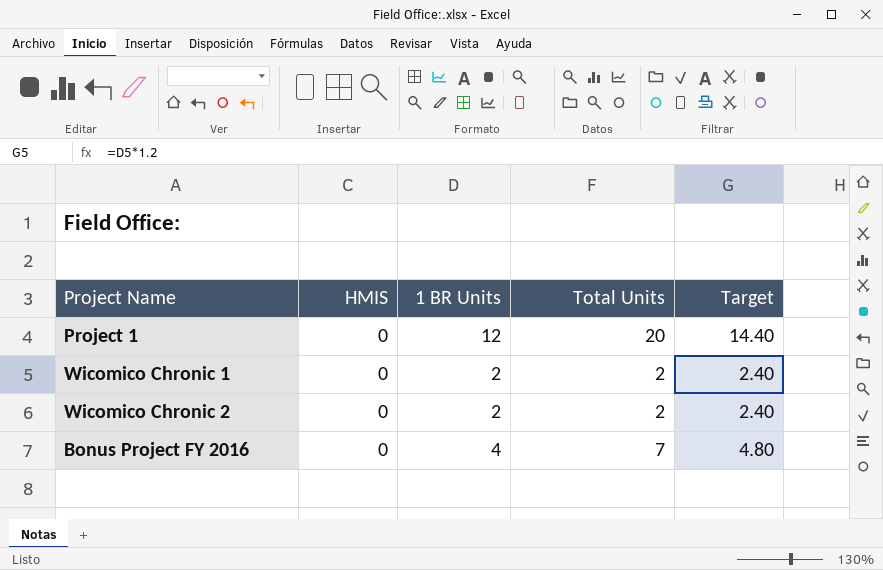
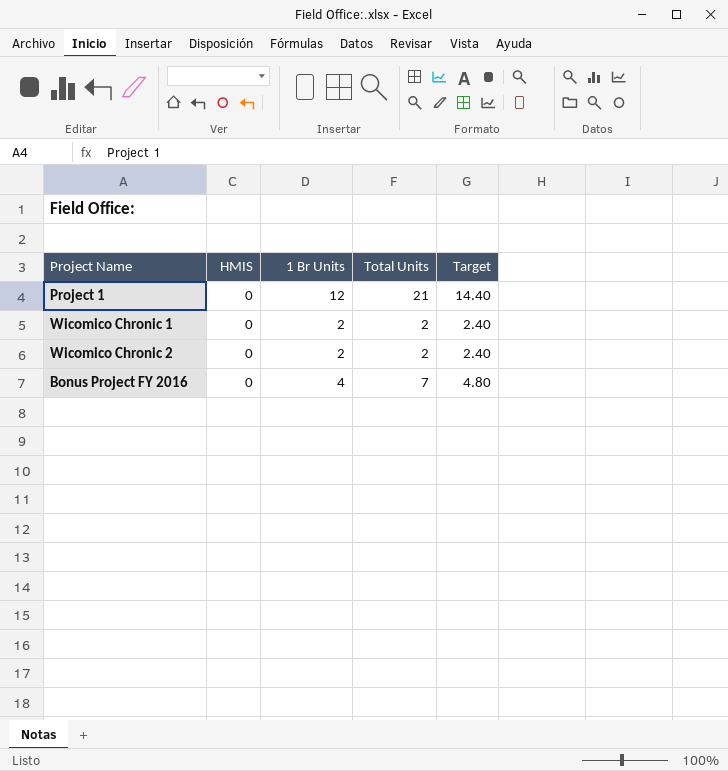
column name: 1 BR Units -> 1 Br Units
Project 1 | Total Units: 20 -> 21

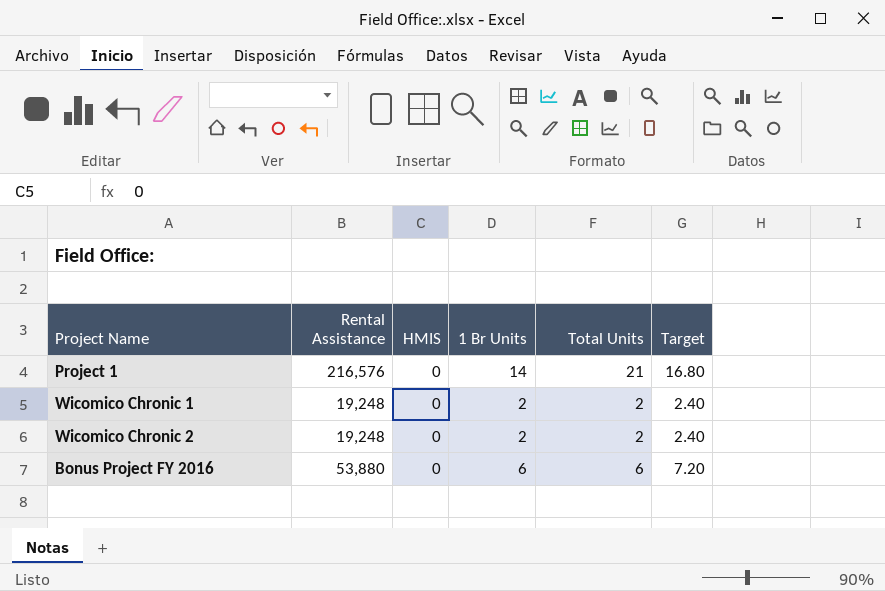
column Rental Assistance | position: none -> 2
Project 1 | 1 Br Units: 12 -> 14
Project 1 | Target: 14.40 -> 16.80
Bonus Project FY 2016 | 1 Br Units: 4 -> 6
Bonus Project FY 2016 | Total Units: 7 -> 6
Bonus Project FY 2016 | Target: 4.80 -> 7.20

